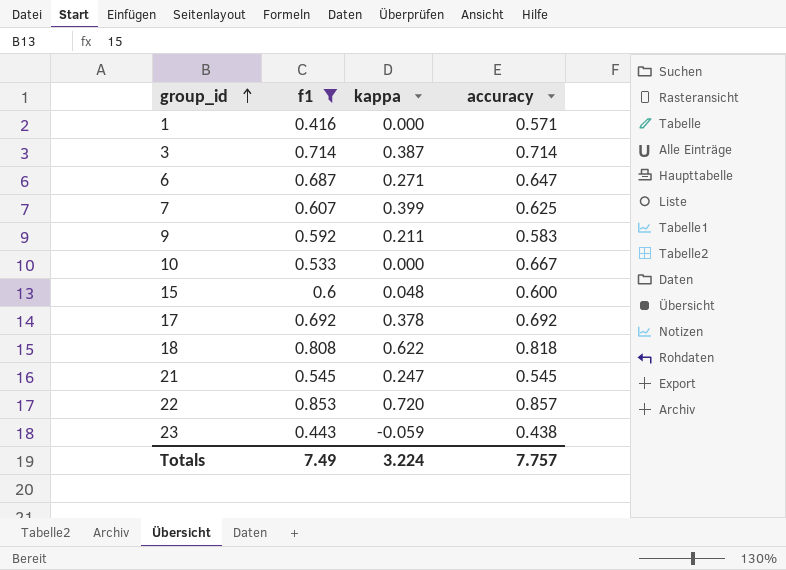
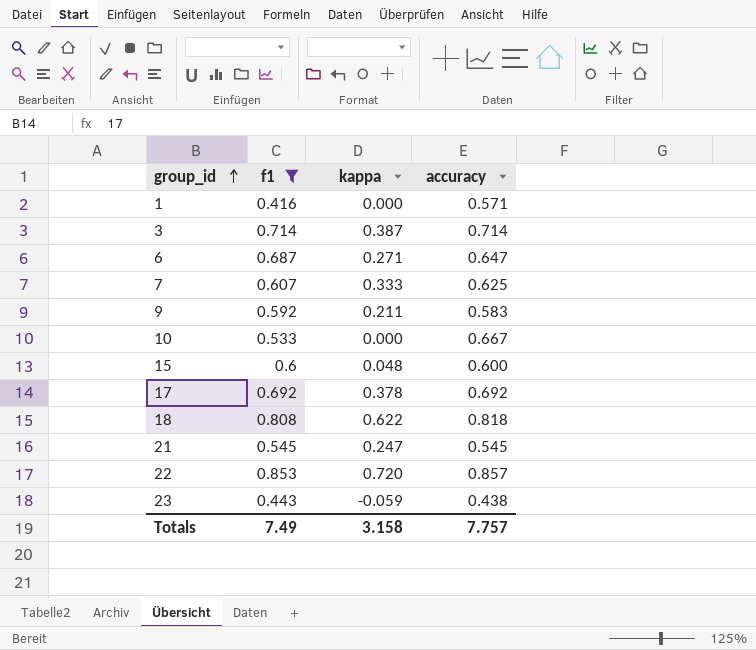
7 | kappa: 0.399 -> 0.333
Totals | kappa: 3.224 -> 3.158

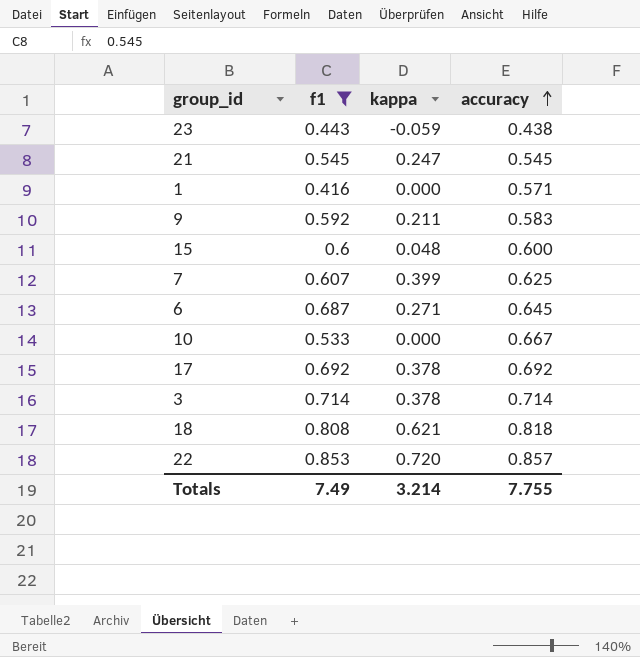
row order: group_id ascending -> accuracy ascending
7 | kappa: 0.333 -> 0.399
6 | accuracy: 0.647 -> 0.645
3 | kappa: 0.387 -> 0.378
18 | kappa: 0.622 -> 0.621
Totals | kappa: 3.158 -> 3.214
Totals | accuracy: 7.757 -> 7.755

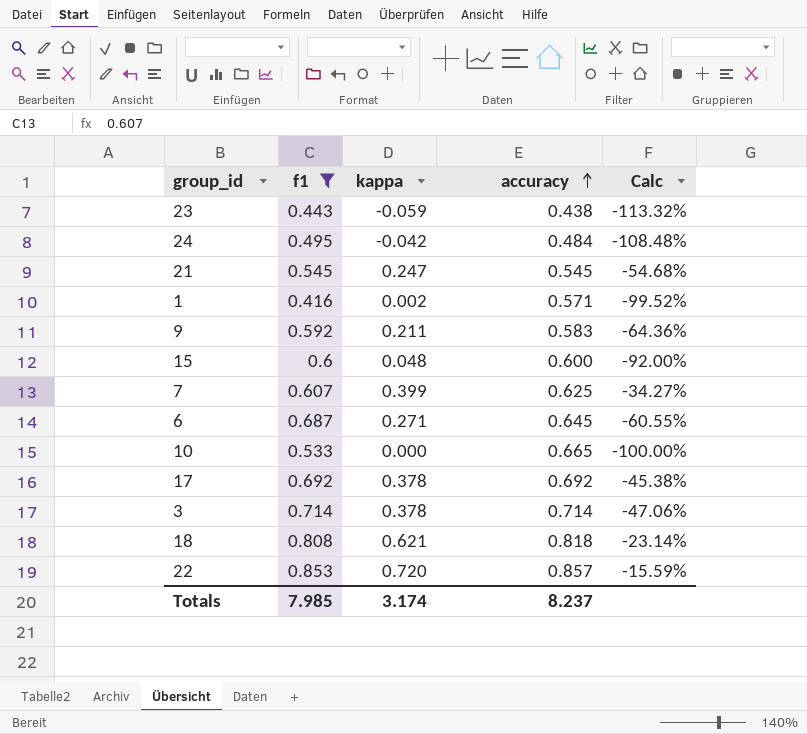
column Calc | formula: none -> ([kappa] - [f1]) / [f1]
row 24: none -> 0.495 | -0.042 | 0.484 | -108.48%
1 | kappa: 0.000 -> 0.002
10 | accuracy: 0.667 -> 0.665
Totals | f1: 7.49 -> 7.985
Totals | kappa: 3.214 -> 3.174
Totals | accuracy: 7.755 -> 8.237

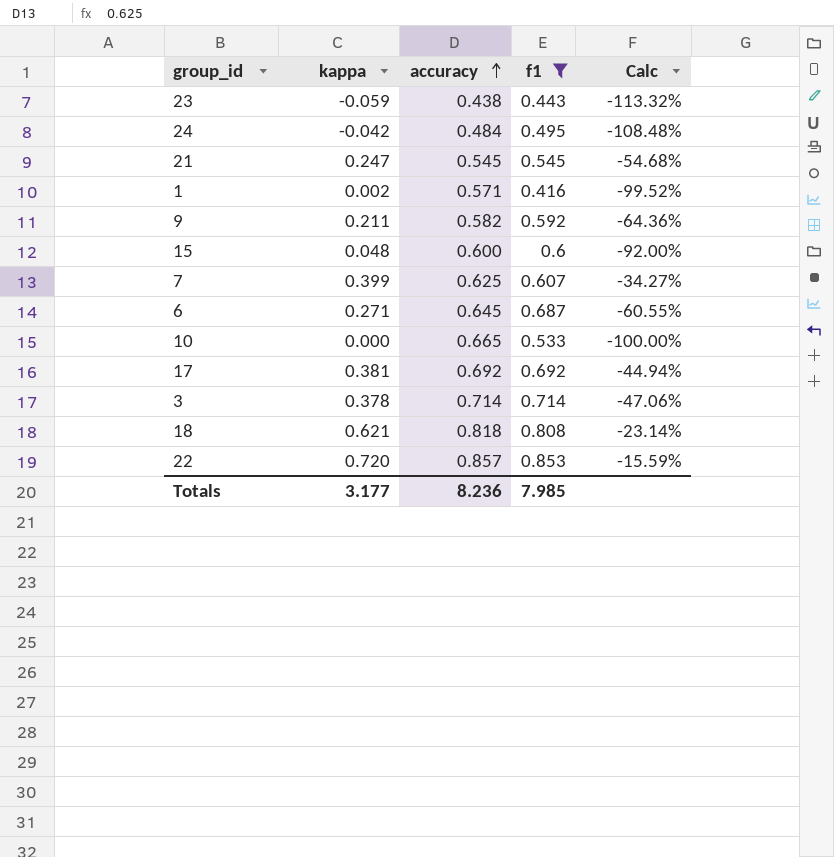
column f1 | position: 2 -> 4
9 | accuracy: 0.583 -> 0.582
17 | kappa: 0.378 -> 0.381
17 | Calc: -45.38% -> -44.94%
Totals | kappa: 3.174 -> 3.177
Totals | accuracy: 8.237 -> 8.236

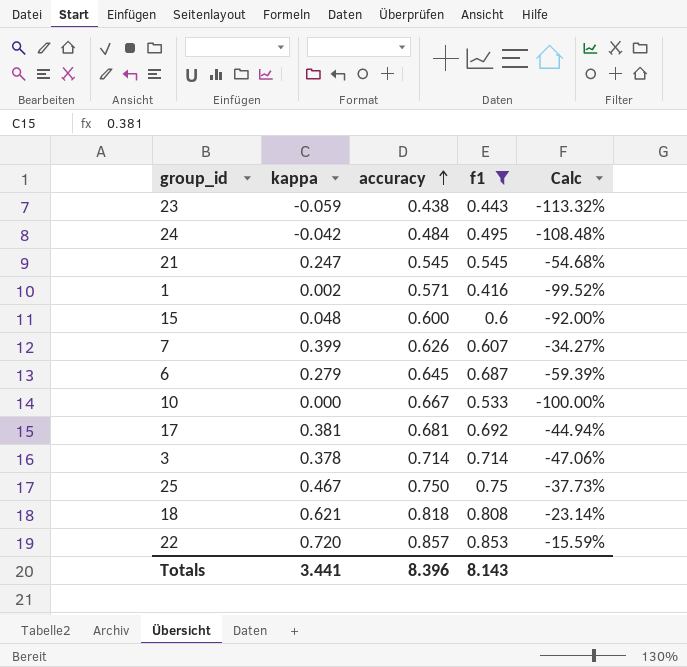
row 9: 0.211 | 0.582 | 0.592 | -64.36% -> none
7 | accuracy: 0.625 -> 0.626
6 | kappa: 0.271 -> 0.279
6 | Calc: -60.55% -> -59.39%
10 | accuracy: 0.665 -> 0.667
17 | accuracy: 0.692 -> 0.681
row 25: none -> 0.467 | 0.750 | 0.75 | -37.73%
Totals | kappa: 3.177 -> 3.441
Totals | accuracy: 8.236 -> 8.396
Totals | f1: 7.985 -> 8.143

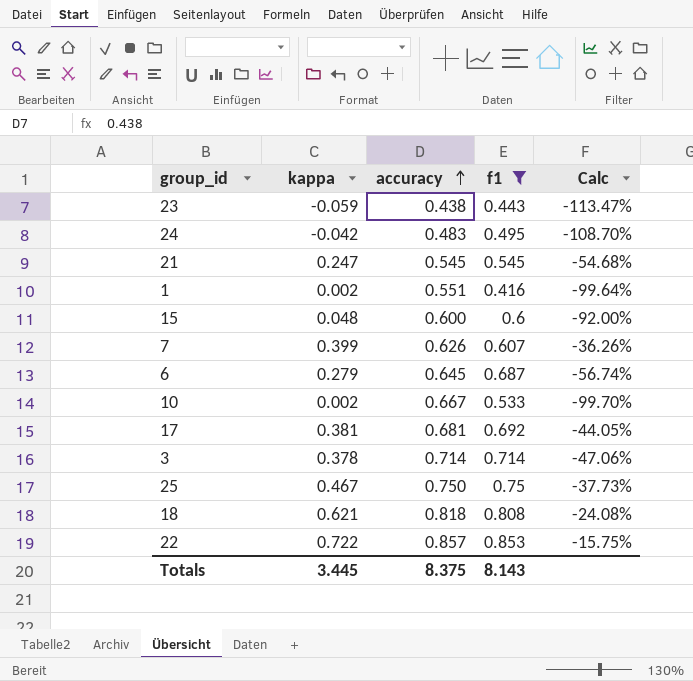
column Calc | formula: ([kappa] - [f1]) / [f1] -> ([kappa] - [accuracy]) / [accuracy]
24 | accuracy: 0.484 -> 0.483
1 | accuracy: 0.571 -> 0.551
10 | kappa: 0.000 -> 0.002
22 | kappa: 0.720 -> 0.722
Totals | kappa: 3.441 -> 3.445
Totals | accuracy: 8.396 -> 8.375

